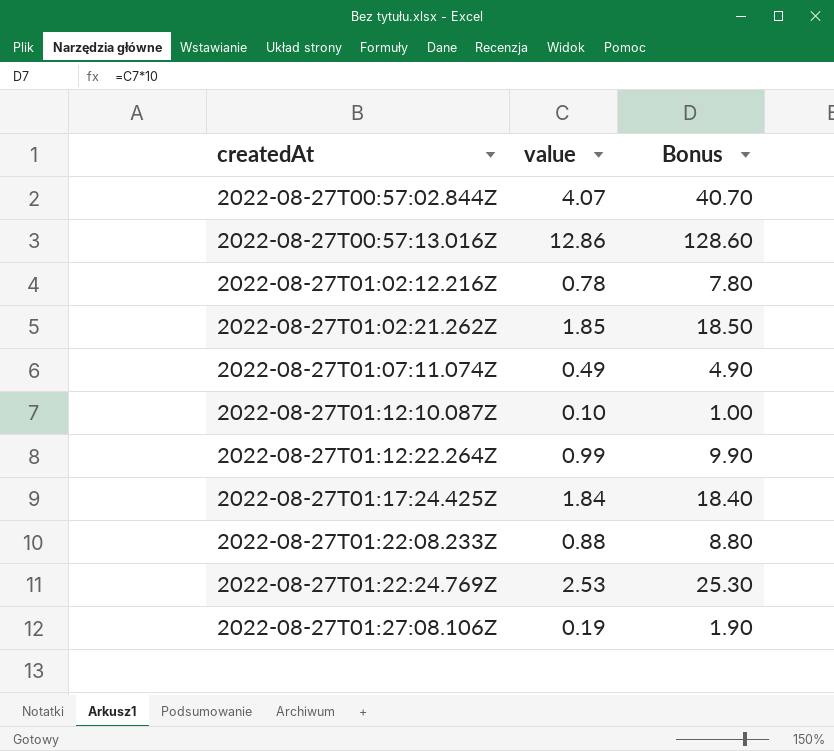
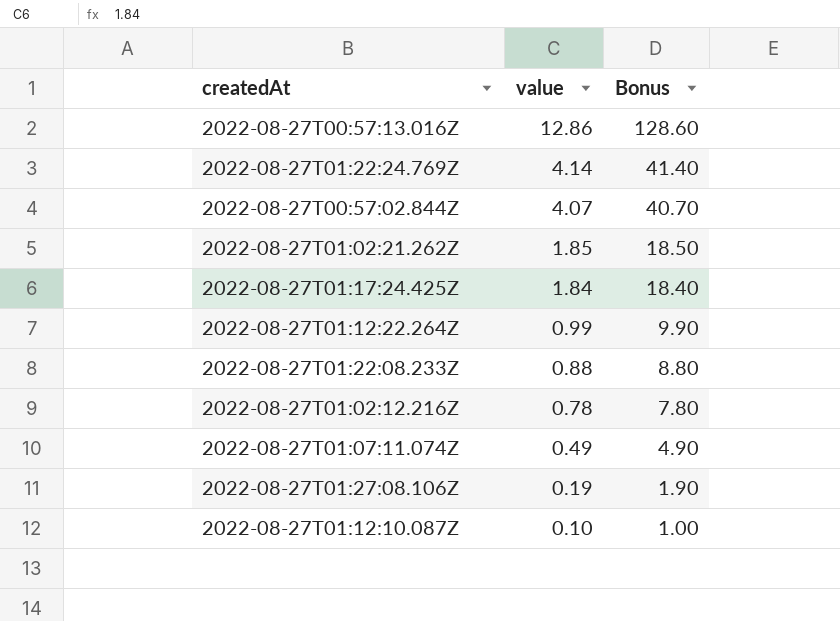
row order: createdAt ascending -> value descending
2022-08-27T01:22:24.769Z | value: 2.53 -> 4.14
2022-08-27T01:22:24.769Z | Bonus: 25.30 -> 41.40

